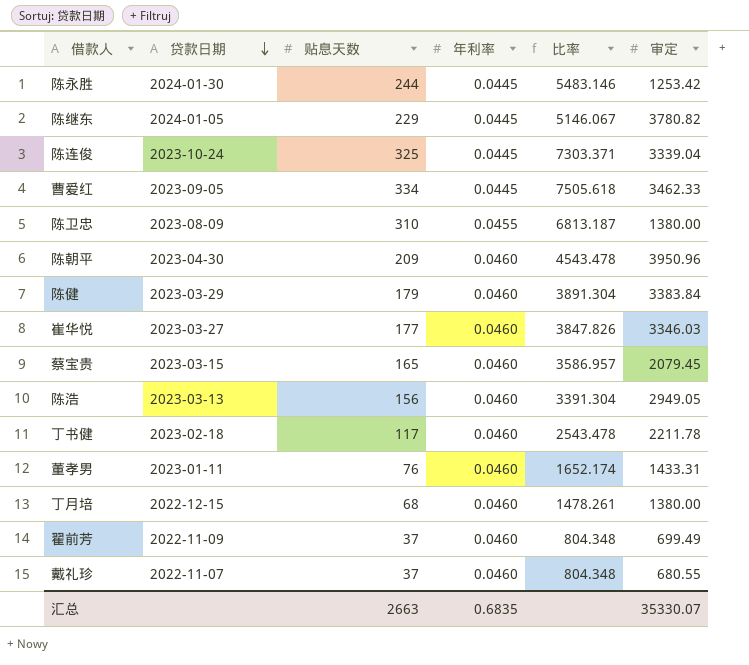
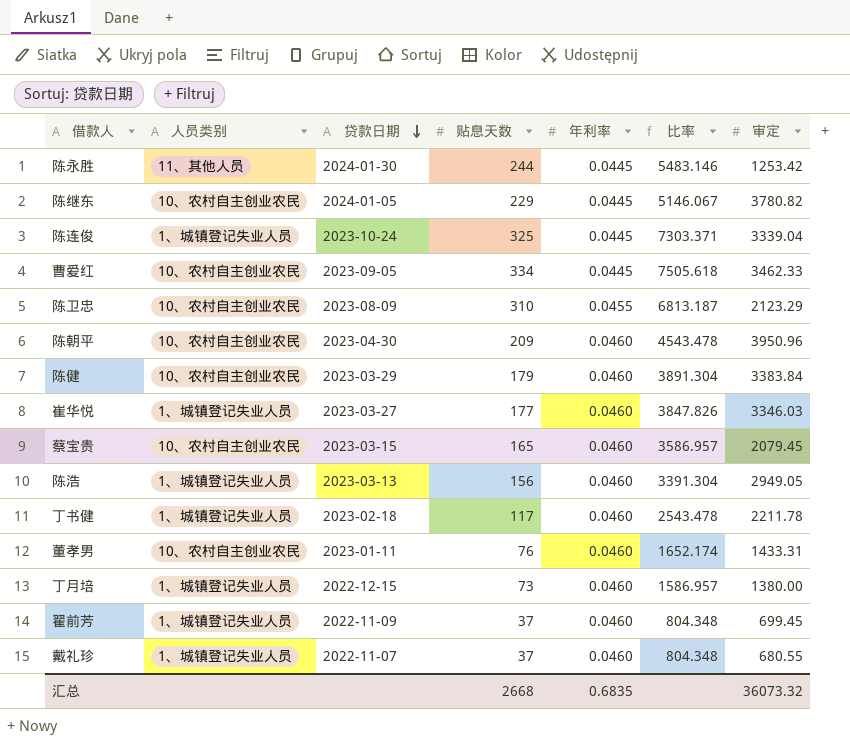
column 人员类别 | position: none -> 2
陈卫忠 | 审定: 1380.00 -> 2123.29
丁月培 | 贴息天数: 68 -> 73
丁月培 | 比率: 1478.261 -> 1586.957
翟前芳 | 审定: 699.49 -> 699.45
汇总 | 贴息天数: 2663 -> 2668
汇总 | 审定: 35330.07 -> 36073.32

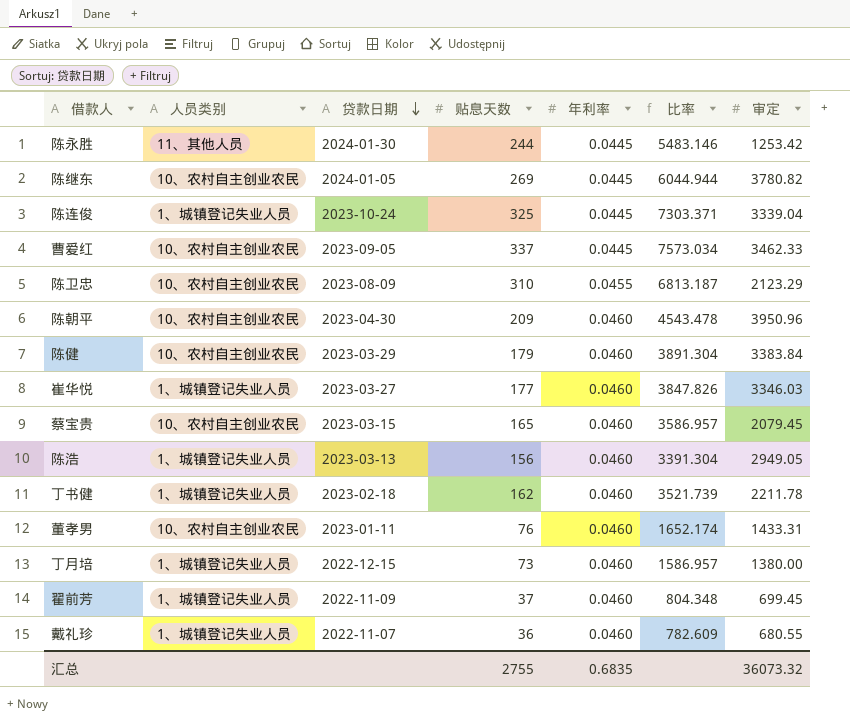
陈继东 | 贴息天数: 229 -> 269
陈继东 | 比率: 5146.067 -> 6044.944
曹爱红 | 贴息天数: 334 -> 337
曹爱红 | 比率: 7505.618 -> 7573.034
丁书健 | 贴息天数: 117 -> 162
丁书健 | 比率: 2543.478 -> 3521.739
戴礼珍 | 贴息天数: 37 -> 36
戴礼珍 | 比率: 804.348 -> 782.609
汇总 | 贴息天数: 2668 -> 2755

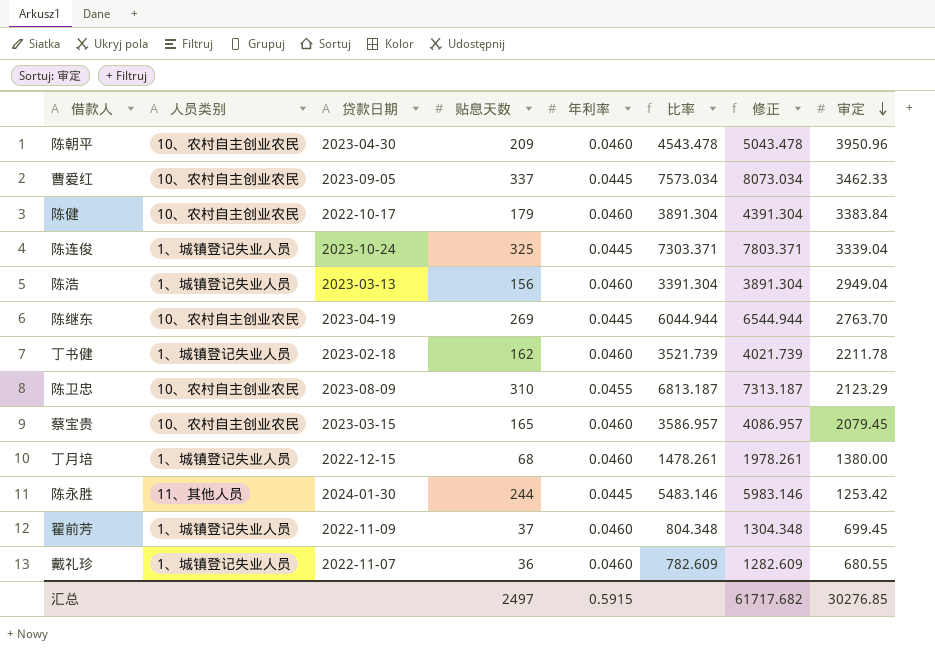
row order: 贷款日期 descending -> 审定 descending
column 修正 | formula: none -> [比率] + 500
row 崔华悦: 1、城镇登记失业人员 | 2023-03-27 | 177 | 0.0460 | 3847.826 | 3346.03 -> none
row 董孝男: 10、农村自主创业农民 | 2023-01-11 | 76 | 0.0460 | 1652.174 | 1433.31 -> none
陈健 | 贷款日期: 2023-03-29 -> 2022-10-17
陈浩 | 审定: 2949.05 -> 2949.04
陈继东 | 贷款日期: 2024-01-05 -> 2023-04-19
陈继东 | 审定: 3780.82 -> 2763.70
丁月培 | 贴息天数: 73 -> 68
丁月培 | 比率: 1586.957 -> 1478.261
汇总 | 贴息天数: 2755 -> 2497
汇总 | 年利率: 0.6835 -> 0.5915
汇总 | 审定: 36073.32 -> 30276.85

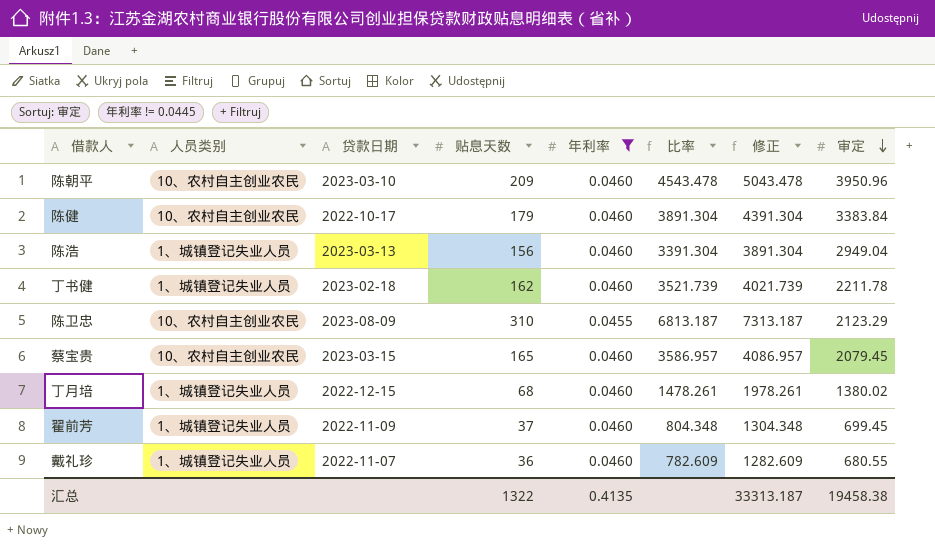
filter: none -> 年利率 != 0.0445
陈朝平 | 贷款日期: 2023-04-30 -> 2023-03-10
丁月培 | 审定: 1380.00 -> 1380.02
汇总 | 贴息天数: 2497 -> 1322
汇总 | 年利率: 0.5915 -> 0.4135
汇总 | 修正: 61717.682 -> 33313.187
汇总 | 审定: 30276.85 -> 19458.38

